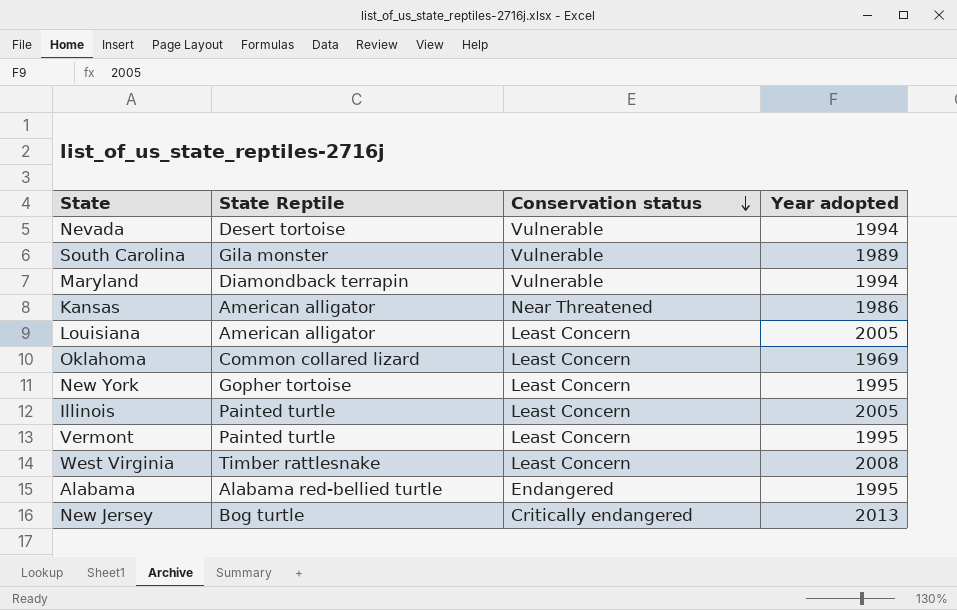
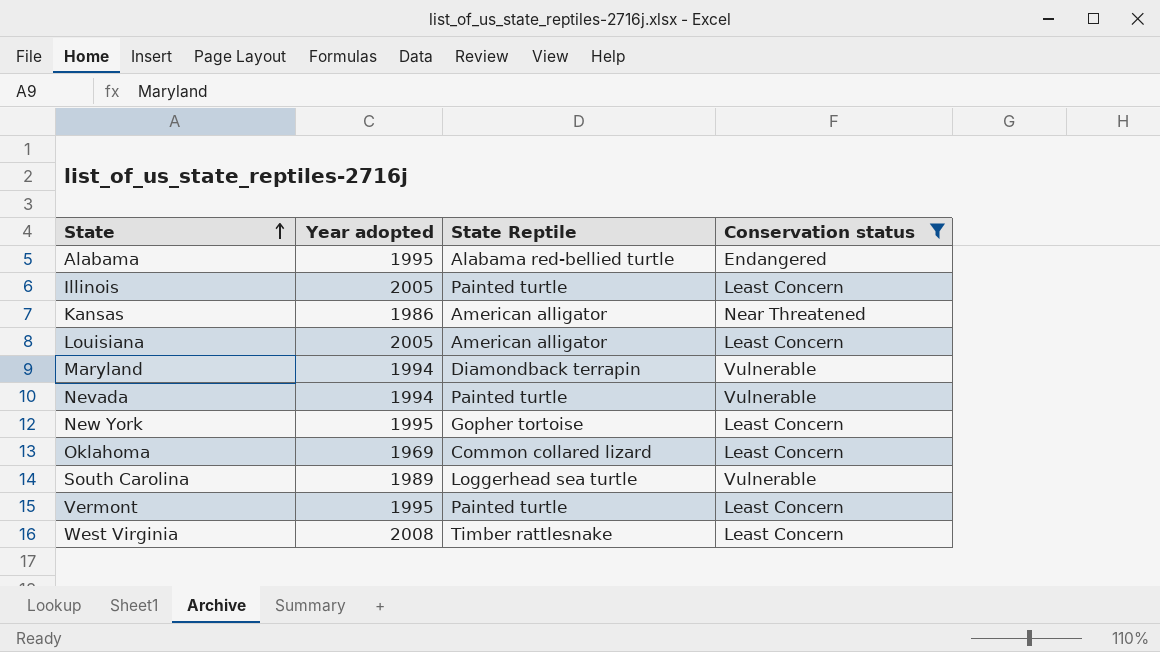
filter: none -> Conservation status != Critically endangered
row order: Conservation status descending -> State ascending
column Year adopted | position: 4 -> 2
Nevada | State Reptile: Desert tortoise -> Painted turtle
South Carolina | State Reptile: Gila monster -> Loggerhead sea turtle

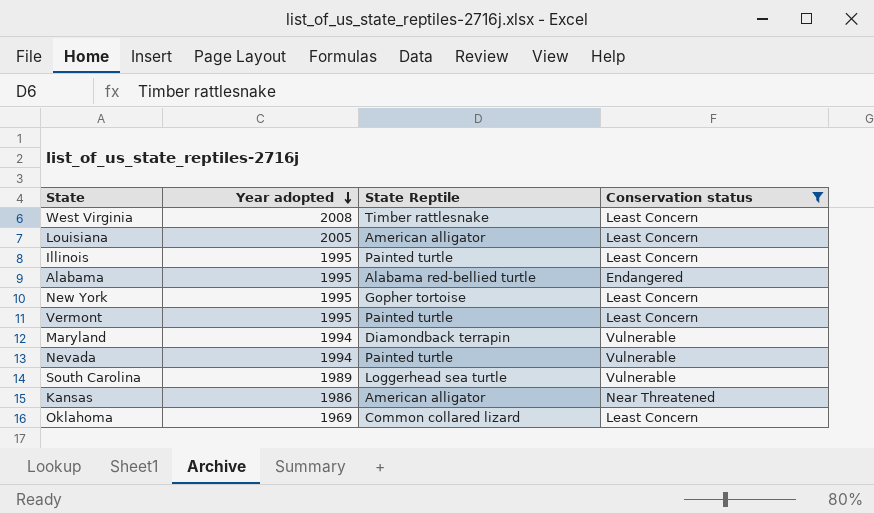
row order: State ascending -> Year adopted descending
Illinois | Year adopted: 2005 -> 1995

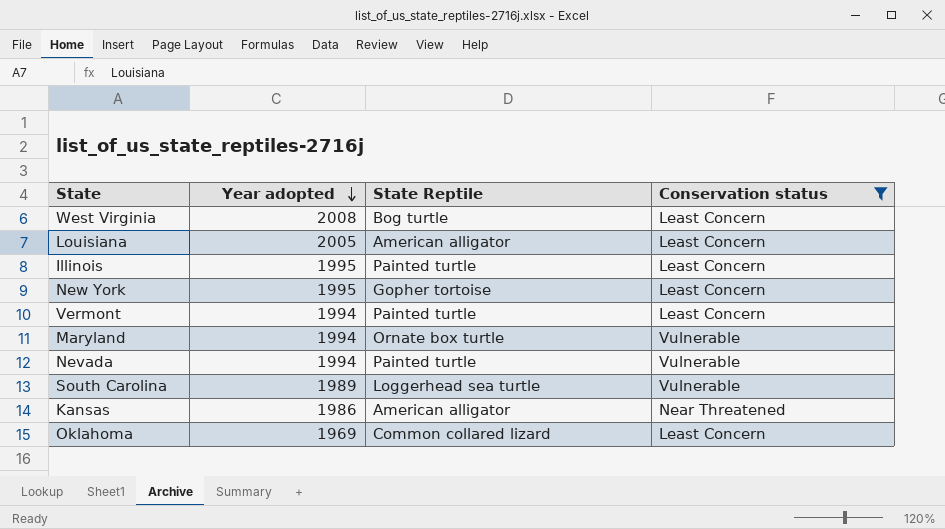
row Alabama: 1995 | Alabama red-bellied turtle | Endangered -> none
West Virginia | State Reptile: Timber rattlesnake -> Bog turtle
Vermont | Year adopted: 1995 -> 1994
Maryland | State Reptile: Diamondback terrapin -> Ornate box turtle

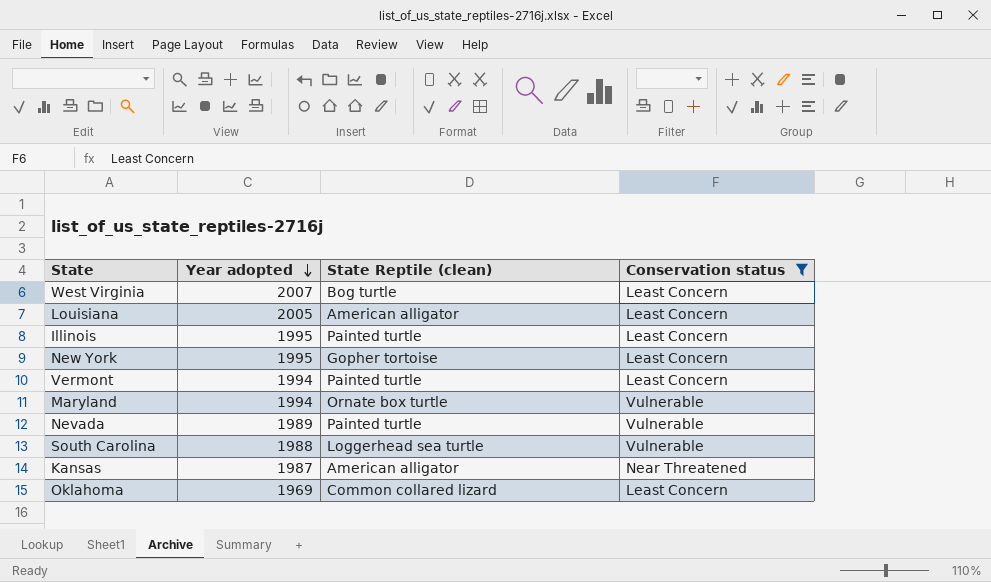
column name: State Reptile -> State Reptile (clean)
West Virginia | Year adopted: 2008 -> 2007
Nevada | Year adopted: 1994 -> 1989
South Carolina | Year adopted: 1989 -> 1988
Kansas | Year adopted: 1986 -> 1987

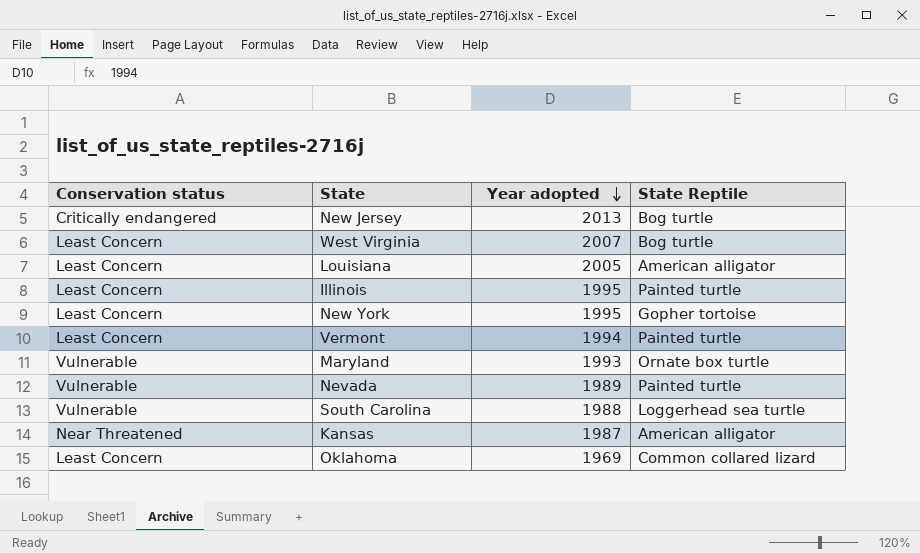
filter: Conservation status != Critically endangered -> none
column Conservation status | position: 4 -> 1
column name: State Reptile (clean) -> State Reptile
Maryland | Year adopted: 1994 -> 1993

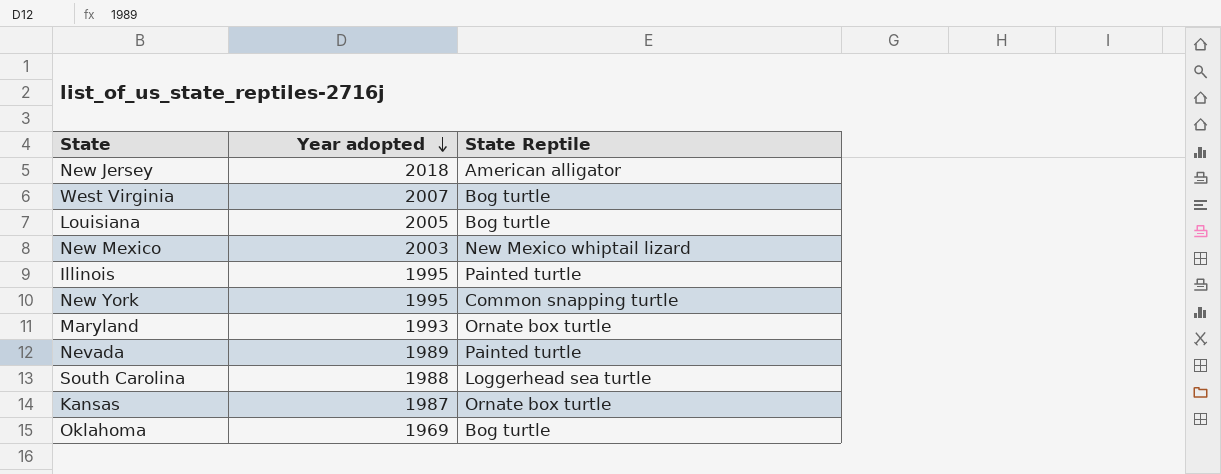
column Conservation status | position: 1 -> none
row Vermont: Least Concern | 1994 | Painted turtle -> none
New Jersey | Year adopted: 2013 -> 2018
New Jersey | State Reptile: Bog turtle -> American alligator
Louisiana | State Reptile: American alligator -> Bog turtle
row New Mexico: none -> 2003 | New Mexico whiptail lizard
New York | State Reptile: Gopher tortoise -> Common snapping turtle
Kansas | State Reptile: American alligator -> Ornate box turtle
Oklahoma | State Reptile: Common collared lizard -> Bog turtle

